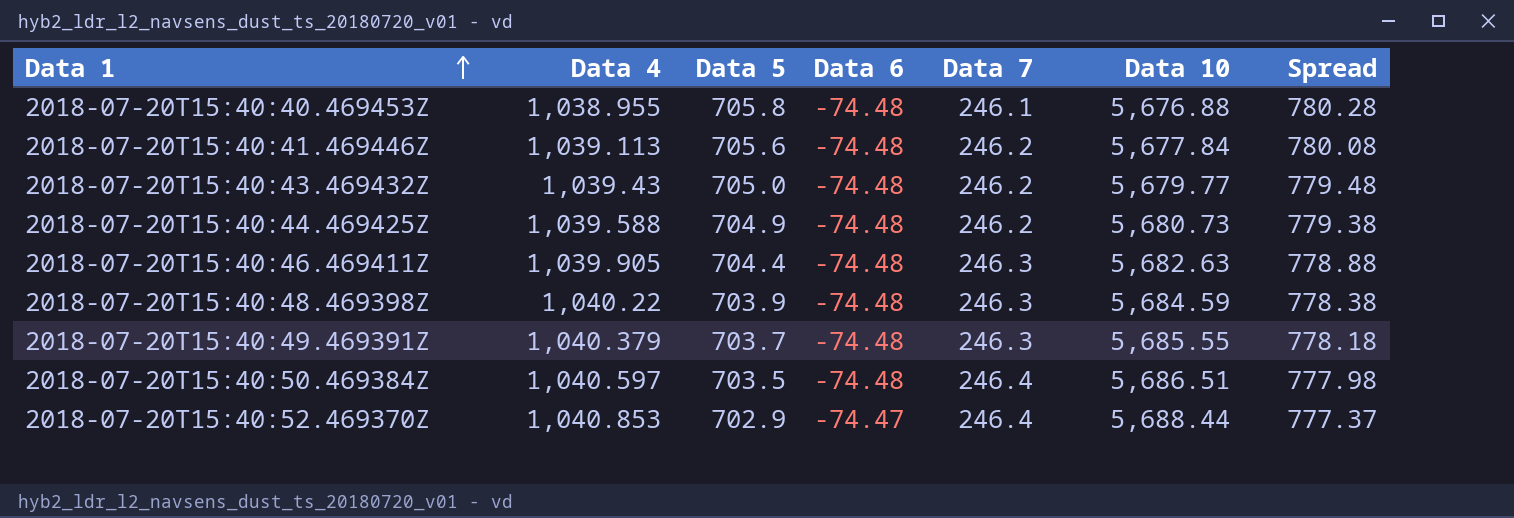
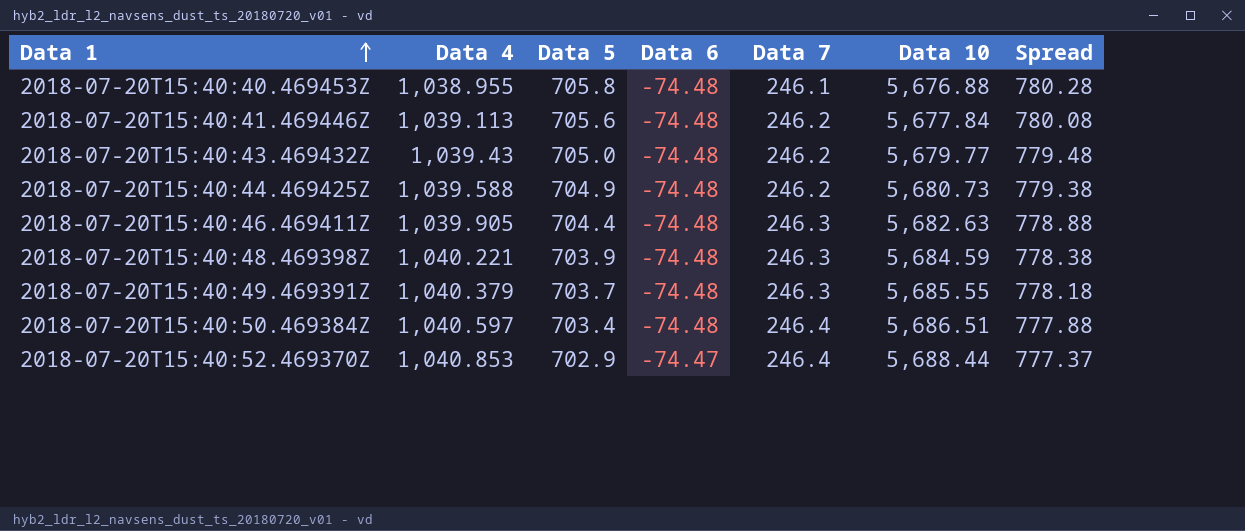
2018-07-20T15:40:48.469398Z | Data 4: 1,040.22 -> 1,040.221
2018-07-20T15:40:50.469384Z | Data 5: 703.5 -> 703.4
2018-07-20T15:40:50.469384Z | Spread: 777.98 -> 777.88

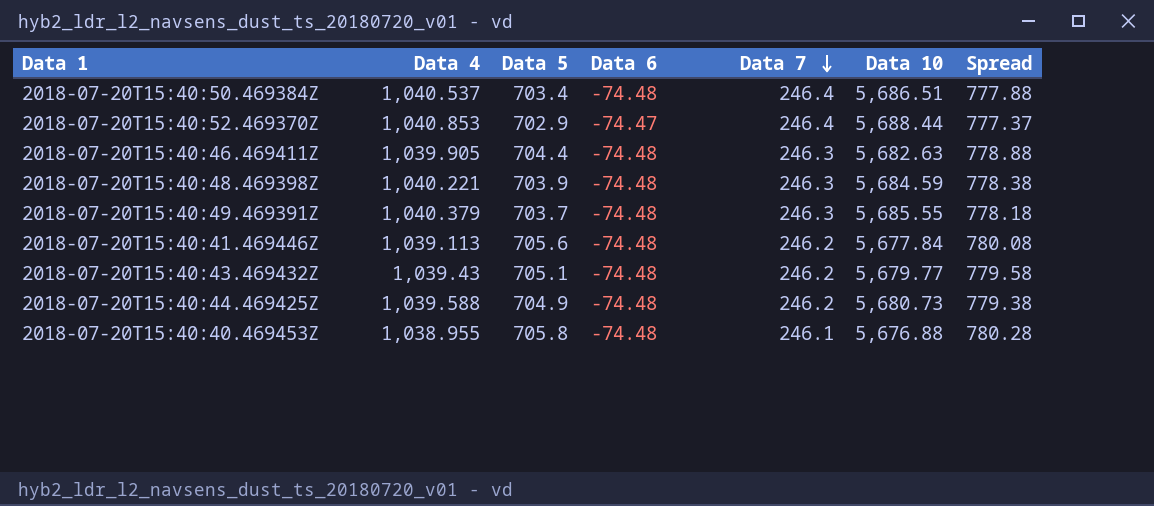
row order: Data 1 ascending -> Data 7 descending
2018-07-20T15:40:50.469384Z | Data 4: 1,040.597 -> 1,040.537
2018-07-20T15:40:43.469432Z | Data 5: 705.0 -> 705.1
2018-07-20T15:40:43.469432Z | Spread: 779.48 -> 779.58

